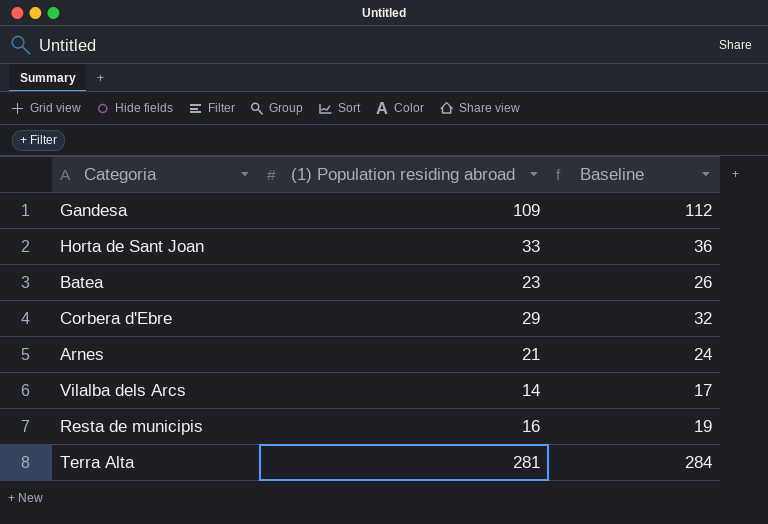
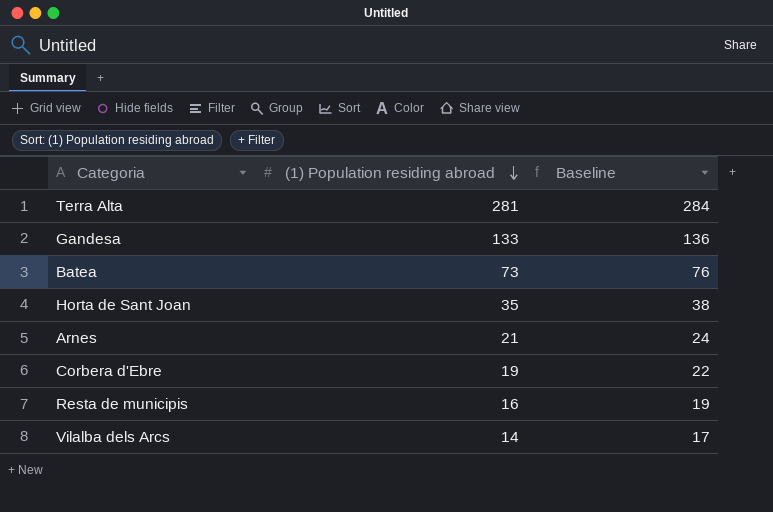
row order: none -> (1) Population residing abroad descending
Gandesa | (1) Population residing abroad: 109 -> 133
Gandesa | Baseline: 112 -> 136
Batea | (1) Population residing abroad: 23 -> 73
Batea | Baseline: 26 -> 76
Horta de Sant Joan | (1) Population residing abroad: 33 -> 35
Horta de Sant Joan | Baseline: 36 -> 38
Corbera d'Ebre | (1) Population residing abroad: 29 -> 19
Corbera d'Ebre | Baseline: 32 -> 22

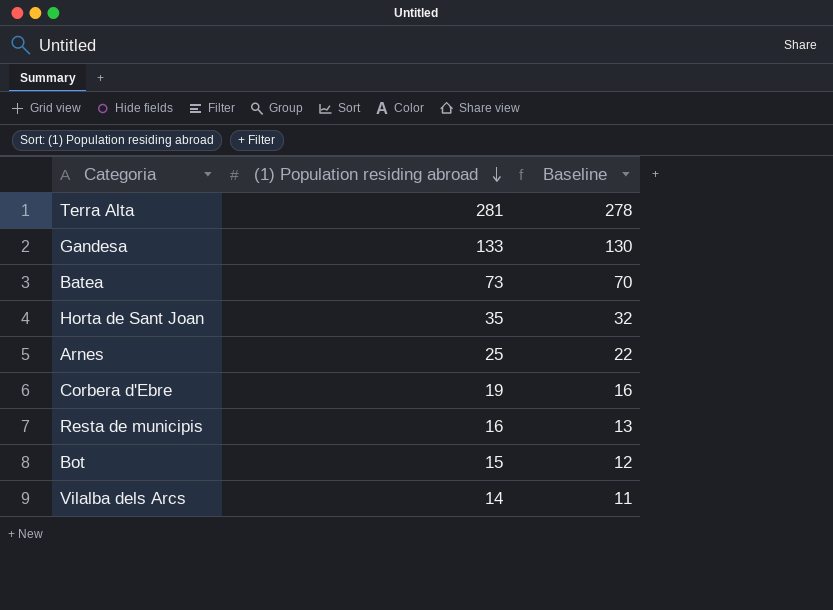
column Baseline | formula: [(1) Population residing abroad] + 3 -> [(1) Population residing abroad] - 3
Arnes | (1) Population residing abroad: 21 -> 25
row Bot: none -> 15 | 12

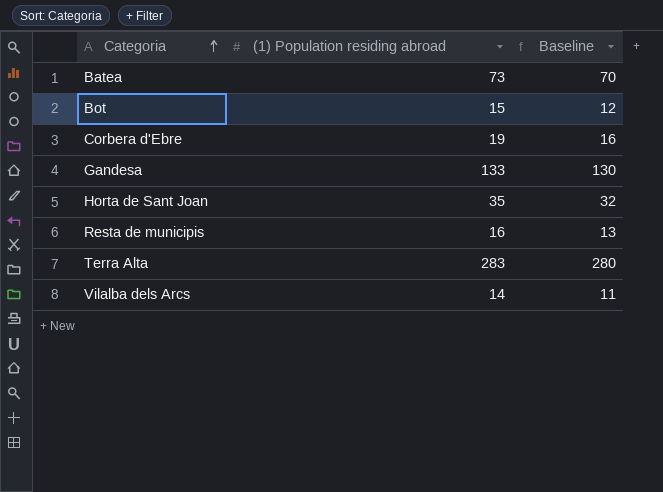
row order: (1) Population residing abroad descending -> Categoria ascending
row Arnes: 25 | 22 -> none
Terra Alta | (1) Population residing abroad: 281 -> 283
Terra Alta | Baseline: 278 -> 280

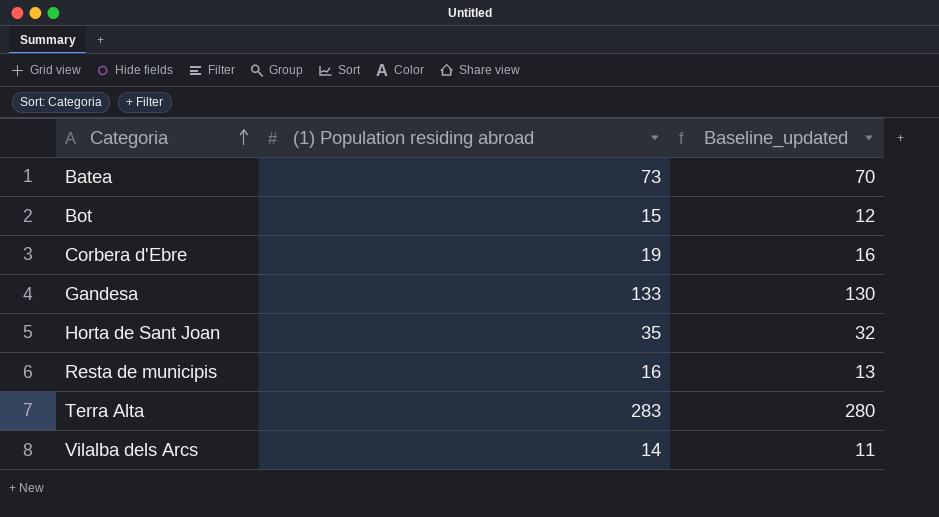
column name: Baseline -> Baseline_updated

